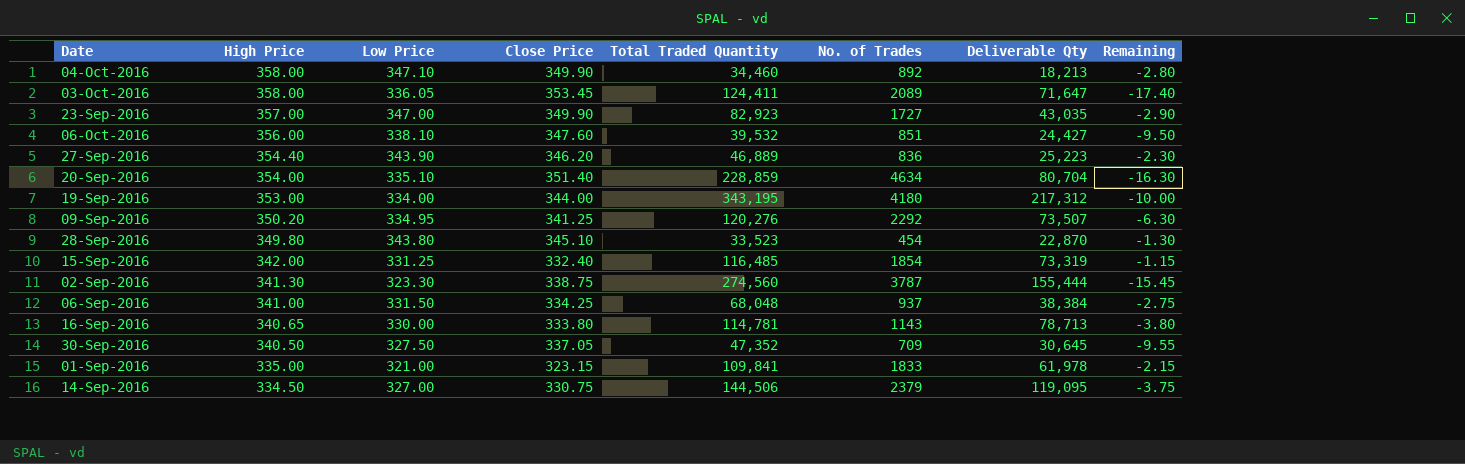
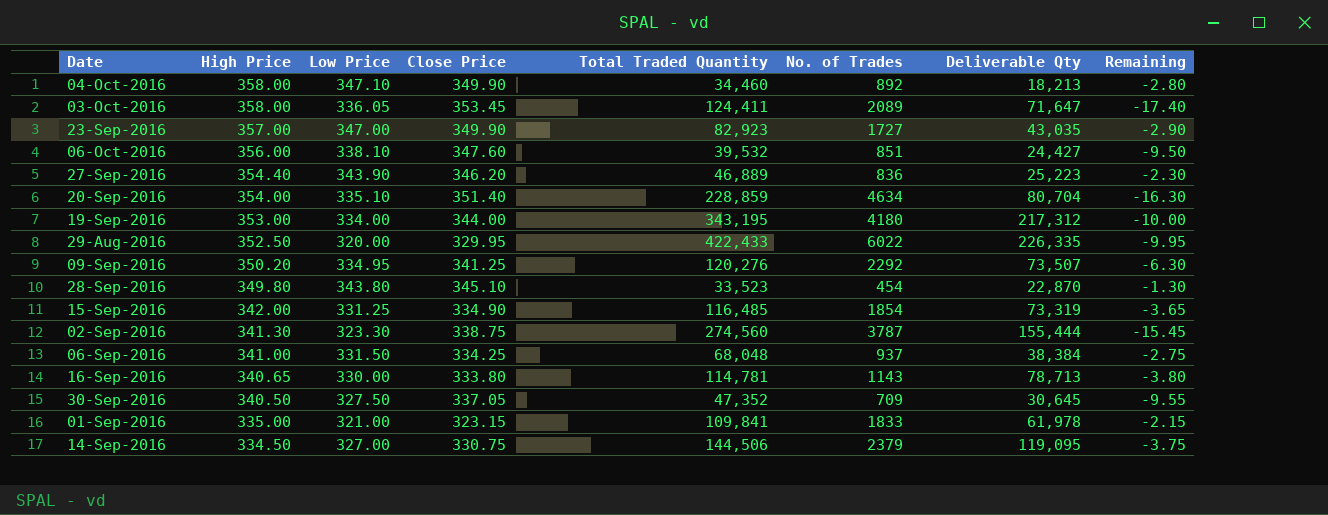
row 29-Aug-2016: none -> 352.50 | 320.00 | 329.95 | 422,433 | 6022 | 226,335 | -9.95
15-Sep-2016 | Close Price: 332.40 -> 334.90
15-Sep-2016 | Remaining: -1.15 -> -3.65

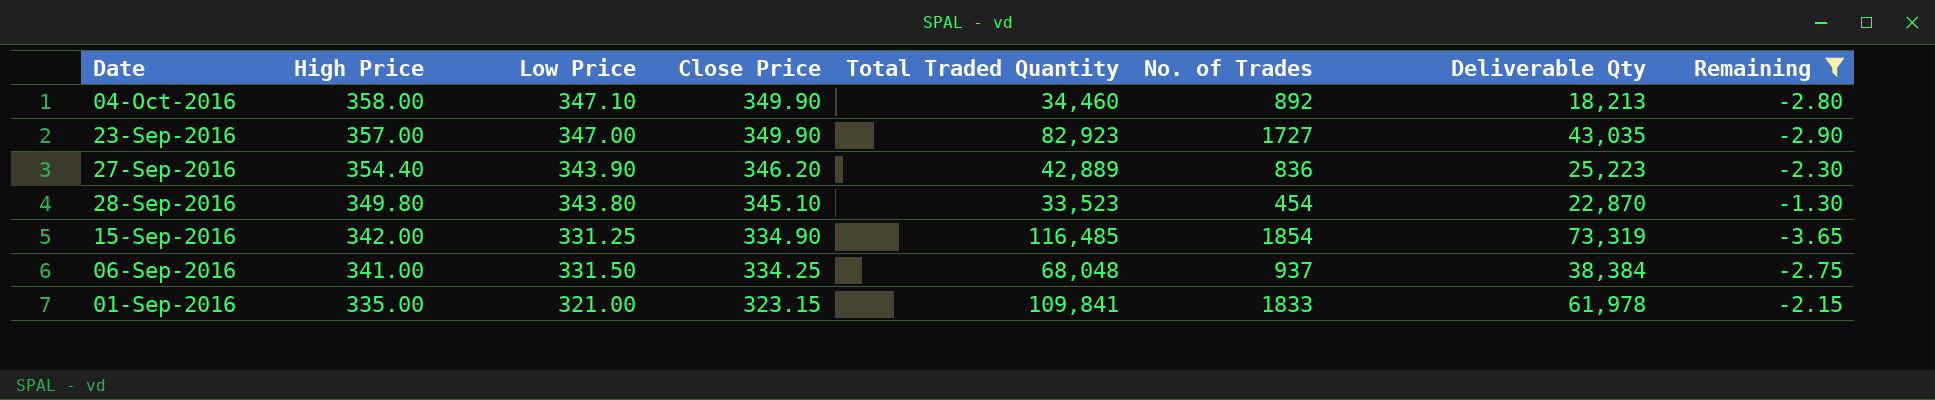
filter: none -> Remaining >= -3.65
27-Sep-2016 | Total Traded Quantity: 46,889 -> 42,889

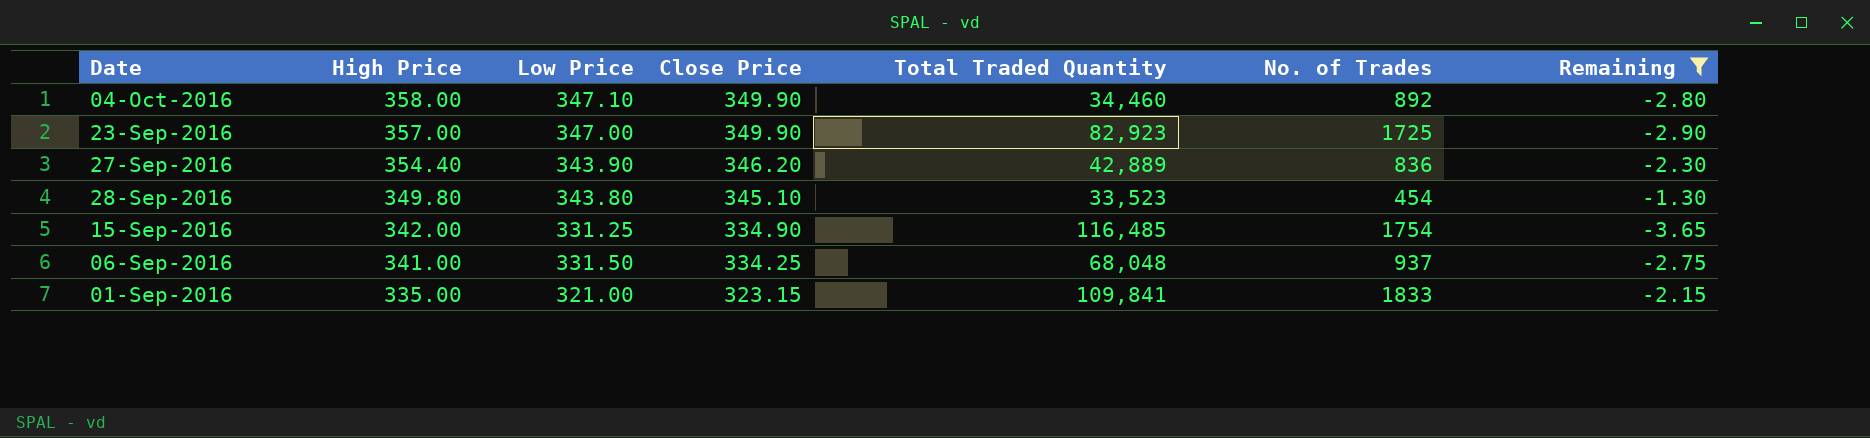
column Deliverable Qty | position: 7 -> none
23-Sep-2016 | No. of Trades: 1727 -> 1725
15-Sep-2016 | No. of Trades: 1854 -> 1754

